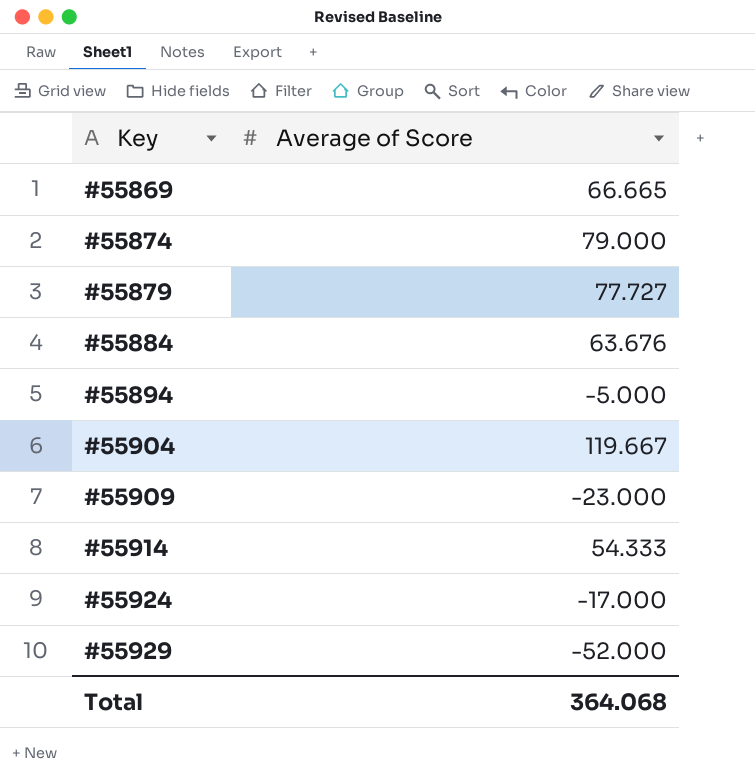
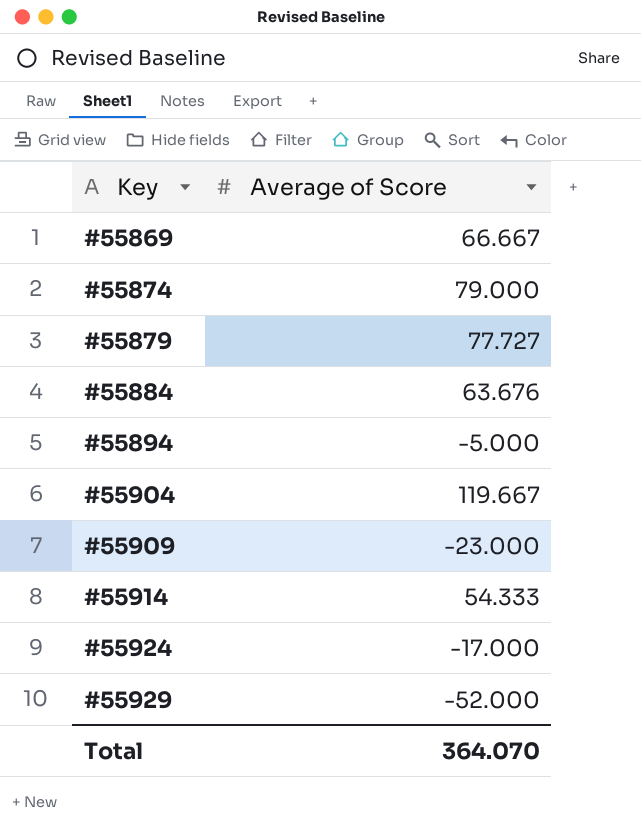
#55869 | Average of Score: 66.665 -> 66.667
Total | Average of Score: 364.068 -> 364.070

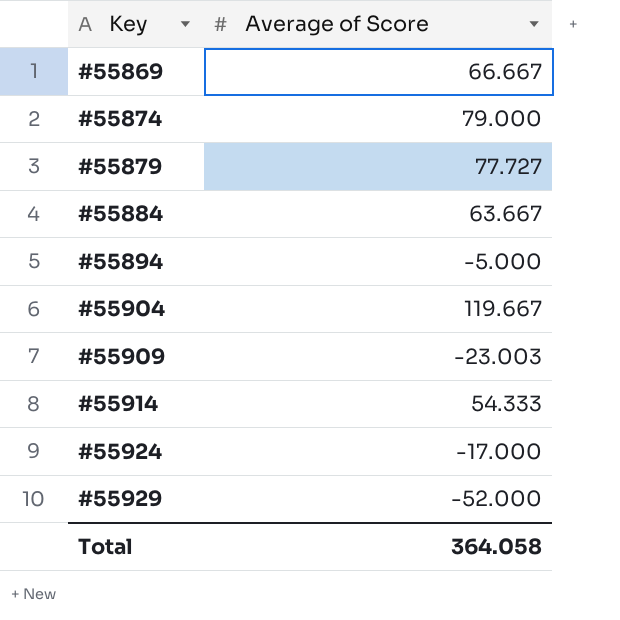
#55884 | Average of Score: 63.676 -> 63.667
#55909 | Average of Score: -23.000 -> -23.003
Total | Average of Score: 364.070 -> 364.058

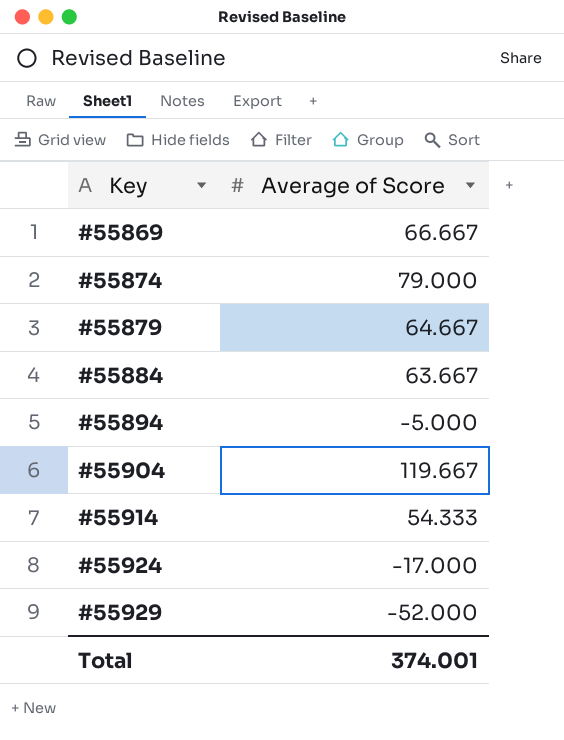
row #55909: -23.003 -> none
#55879 | Average of Score: 77.727 -> 64.667
Total | Average of Score: 364.058 -> 374.001

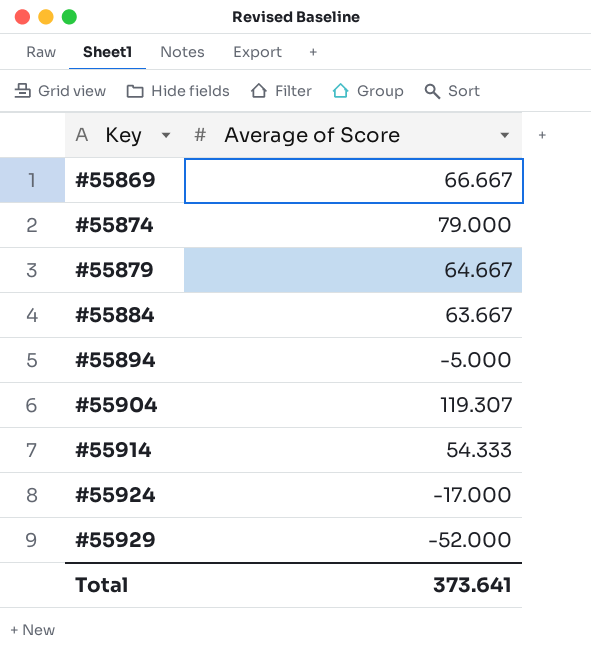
#55904 | Average of Score: 119.667 -> 119.307
Total | Average of Score: 374.001 -> 373.641

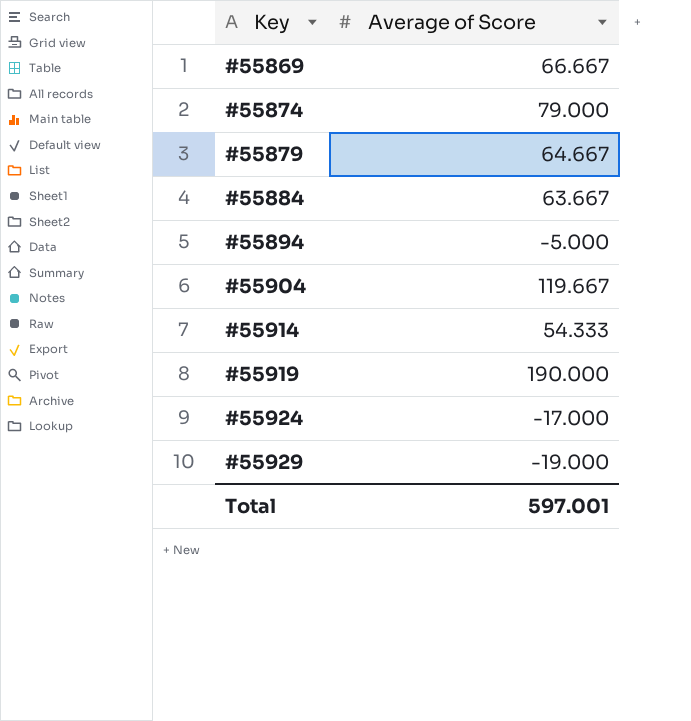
#55904 | Average of Score: 119.307 -> 119.667
row #55919: none -> 190.000
#55929 | Average of Score: -52.000 -> -19.000
Total | Average of Score: 373.641 -> 597.001

